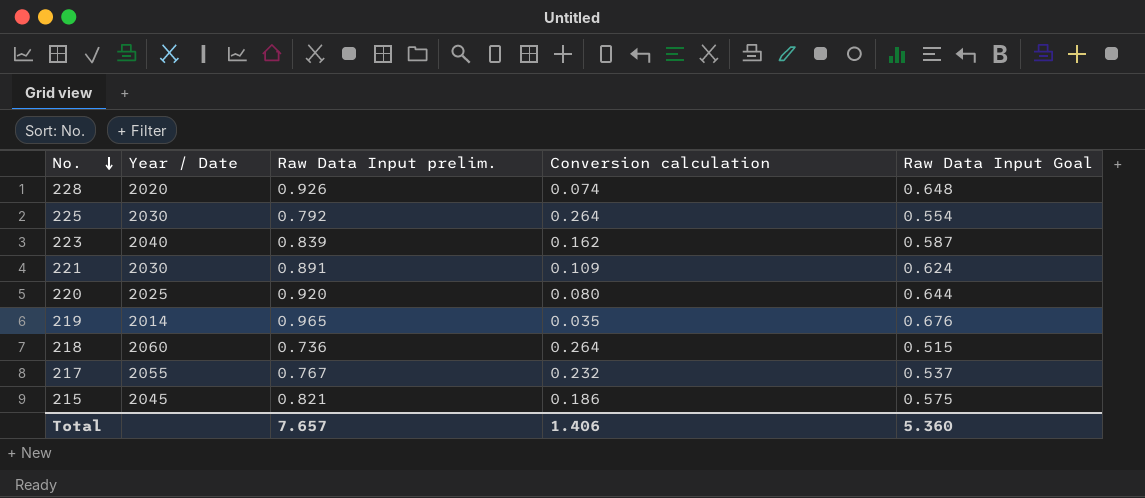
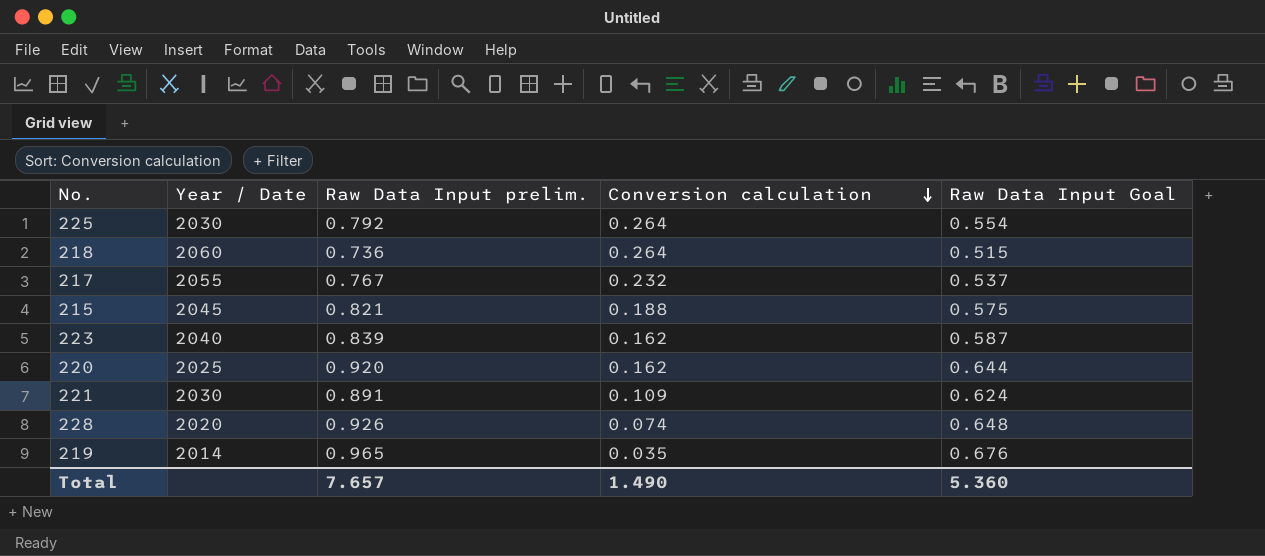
row order: No. descending -> Conversion calculation descending
215 | Conversion calculation: 0.186 -> 0.188
220 | Conversion calculation: 0.080 -> 0.162
Total | Conversion calculation: 1.406 -> 1.490

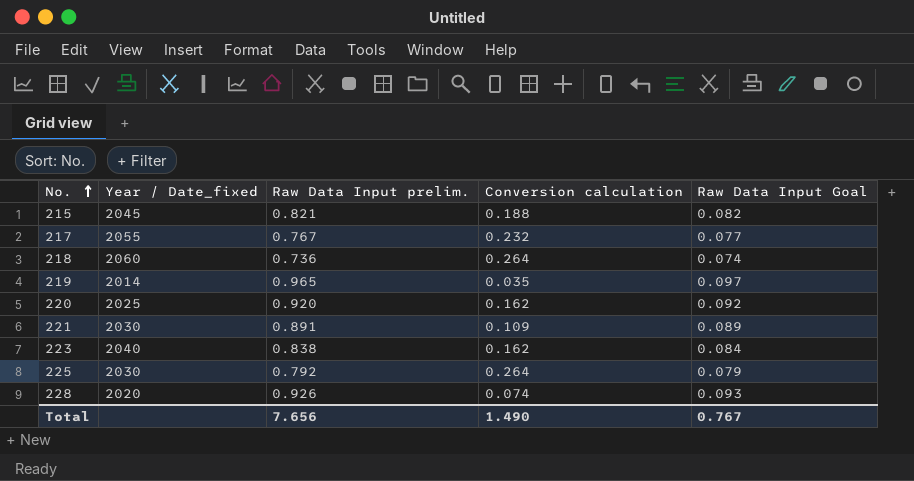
row order: Conversion calculation descending -> No. ascending
column name: Year / Date -> Year / Date_fixed
column Raw Data Input Goal | formula: [Raw Data Input prelim.] * 0.7 -> [Raw Data Input prelim.] * 0.1
223 | Raw Data Input prelim.: 0.839 -> 0.838
Total | Raw Data Input prelim.: 7.657 -> 7.656
Total | Raw Data Input Goal: 5.360 -> 0.767

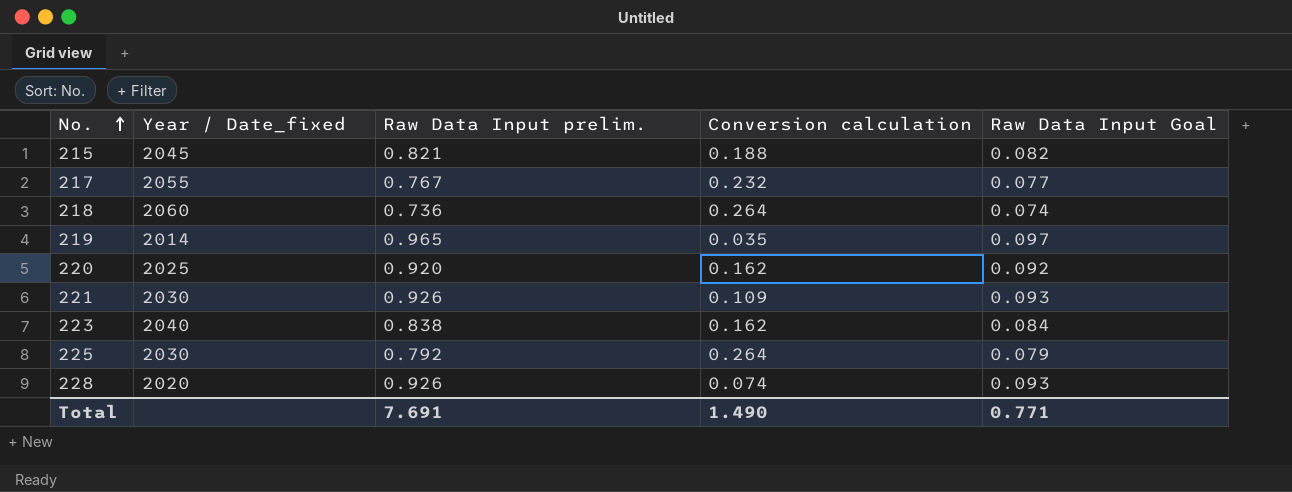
221 | Raw Data Input prelim.: 0.891 -> 0.926
221 | Raw Data Input Goal: 0.089 -> 0.093
Total | Raw Data Input prelim.: 7.656 -> 7.691
Total | Raw Data Input Goal: 0.767 -> 0.771

